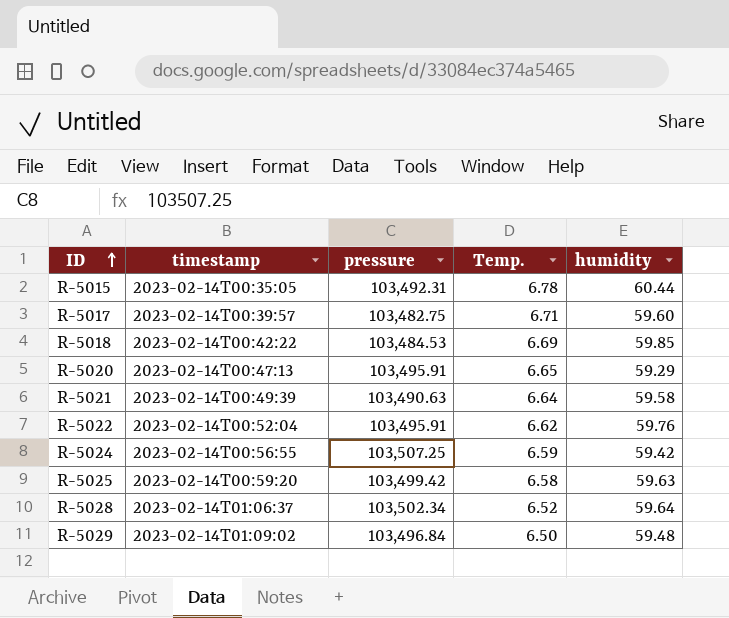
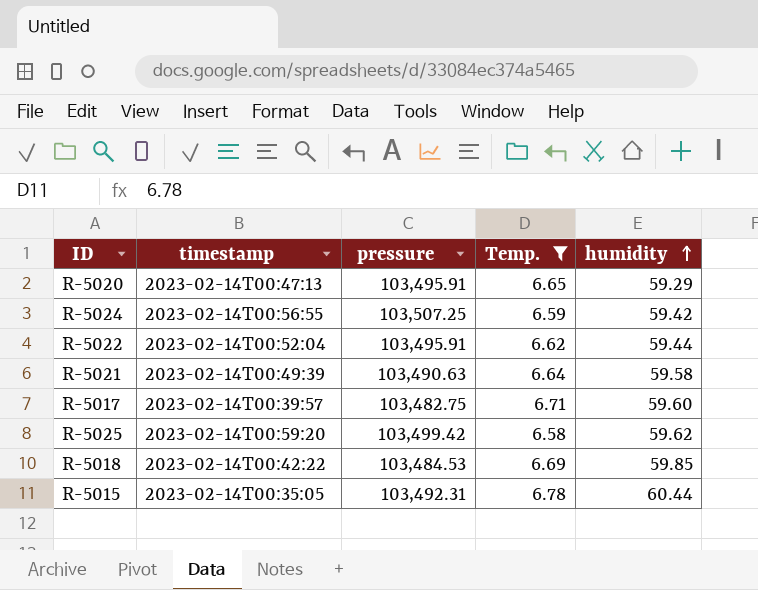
filter: none -> Temp. >= 6.58
row order: ID ascending -> humidity ascending
R-5022 | humidity: 59.76 -> 59.44
R-5025 | humidity: 59.63 -> 59.62

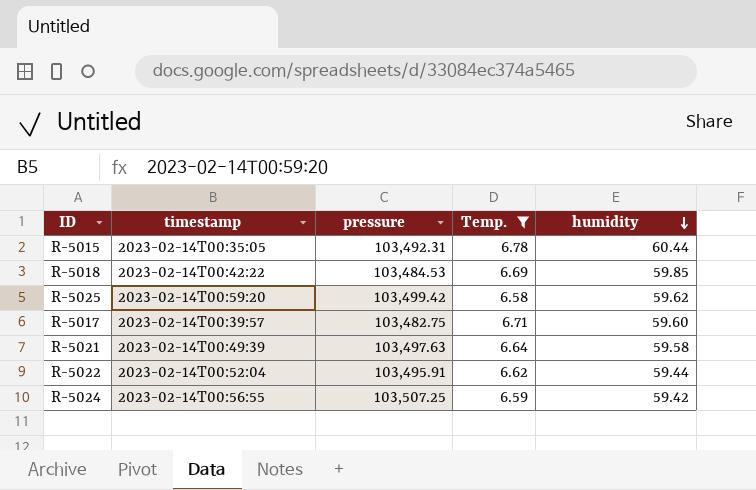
row order: humidity ascending -> humidity descending
row R-5020: 2023-02-14T00:47:13 | 103,495.91 | 6.65 | 59.29 -> none
R-5021 | pressure: 103,490.63 -> 103,497.63

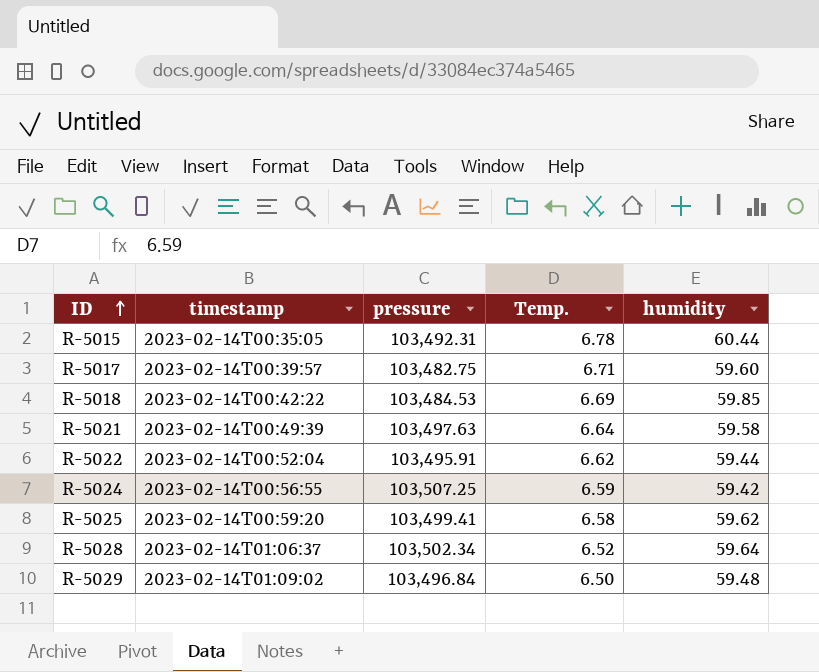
filter: Temp. >= 6.58 -> none
row order: humidity descending -> ID ascending
R-5025 | pressure: 103,499.42 -> 103,499.41

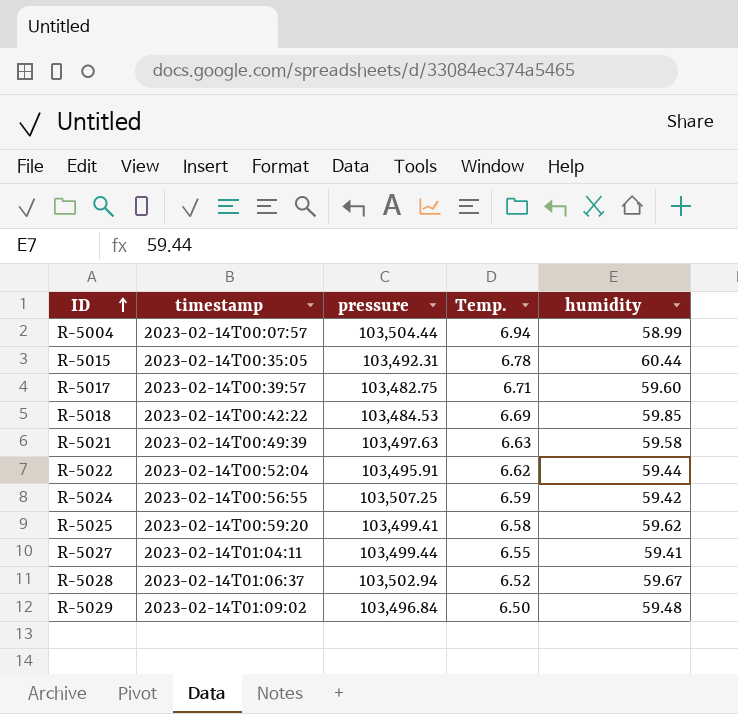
row R-5004: none -> 2023-02-14T00:07:57 | 103,504.44 | 6.94 | 58.99
R-5021 | Temp.: 6.64 -> 6.63
row R-5027: none -> 2023-02-14T01:04:11 | 103,499.44 | 6.55 | 59.41
R-5028 | pressure: 103,502.34 -> 103,502.94
R-5028 | humidity: 59.64 -> 59.67

